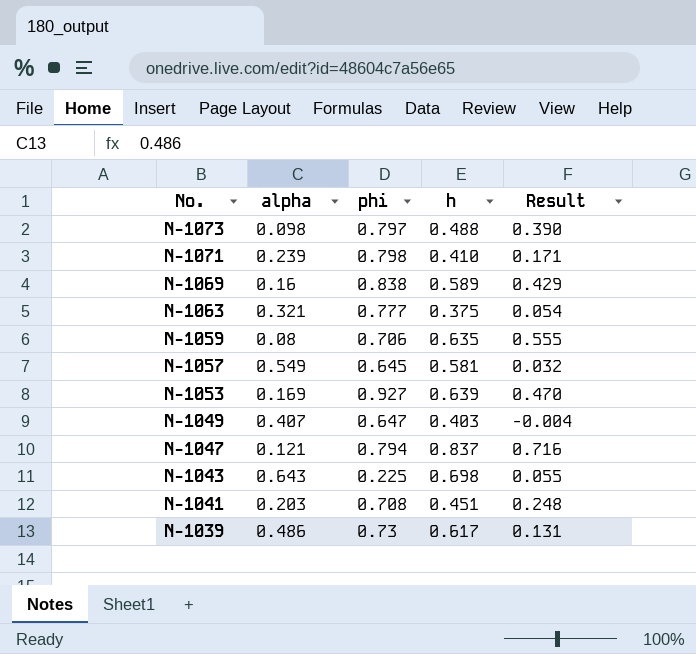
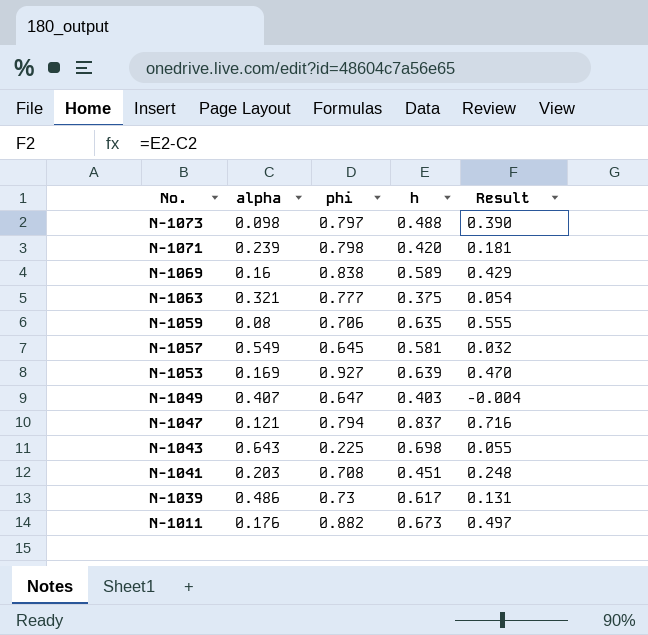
N-1071 | h: 0.410 -> 0.420
N-1071 | Result: 0.171 -> 0.181
row N-1011: none -> 0.176 | 0.882 | 0.673 | 0.497

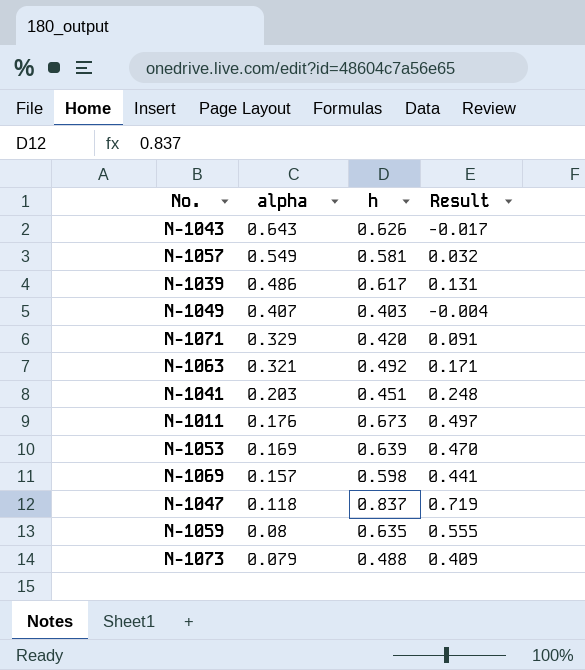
row order: No. descending -> alpha descending
column phi | position: 3 -> none
N-1043 | h: 0.698 -> 0.626
N-1043 | Result: 0.055 -> -0.017
N-1071 | alpha: 0.239 -> 0.329
N-1071 | Result: 0.181 -> 0.091
N-1063 | h: 0.375 -> 0.492
N-1063 | Result: 0.054 -> 0.171
N-1069 | alpha: 0.16 -> 0.157
N-1069 | h: 0.589 -> 0.598
N-1069 | Result: 0.429 -> 0.441
N-1047 | alpha: 0.121 -> 0.118
N-1047 | Result: 0.716 -> 0.719
N-1073 | alpha: 0.098 -> 0.079
N-1073 | Result: 0.390 -> 0.409

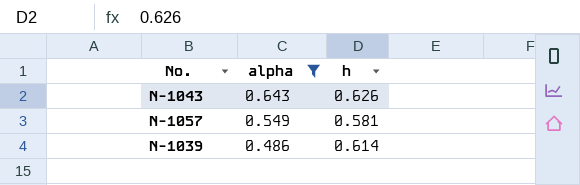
filter: none -> alpha >= 0.486
column Result | formula: [h] - [alpha] -> none
N-1039 | h: 0.617 -> 0.614

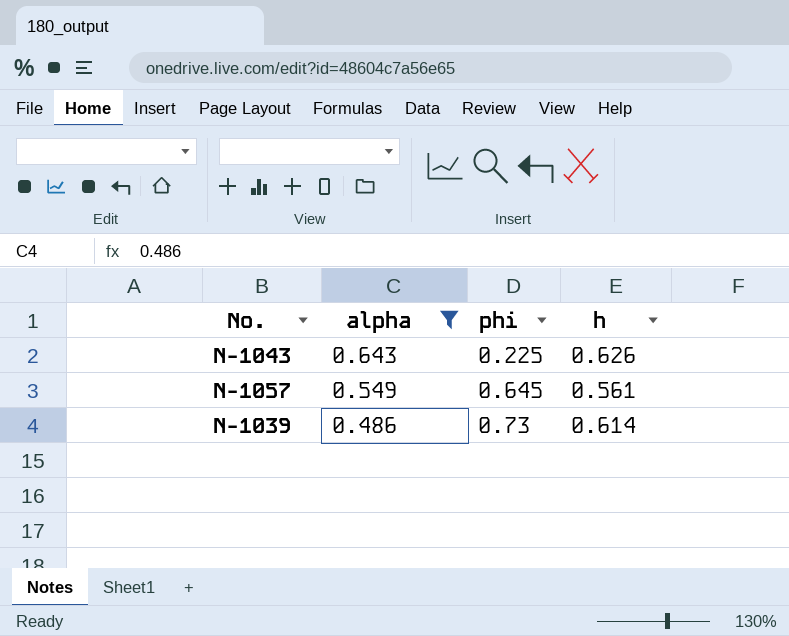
column phi | position: none -> 3
N-1057 | h: 0.581 -> 0.561

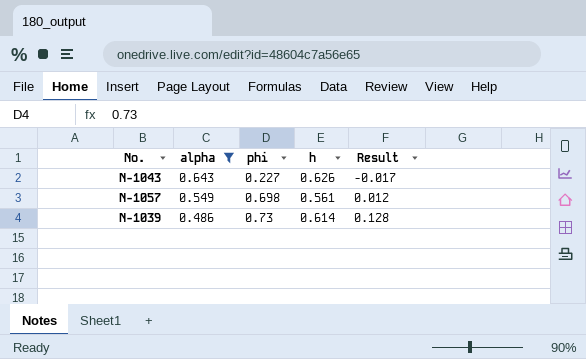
column Result | formula: none -> [h] - [alpha]
N-1043 | phi: 0.225 -> 0.227
N-1057 | phi: 0.645 -> 0.698

